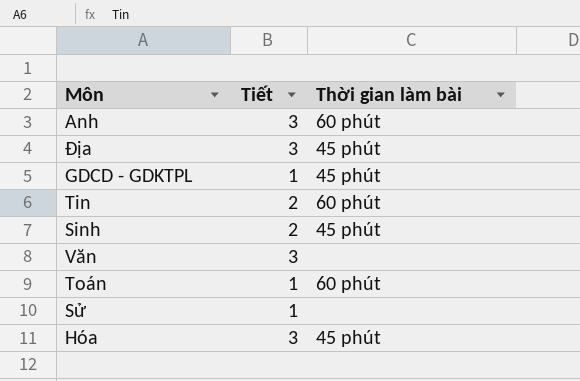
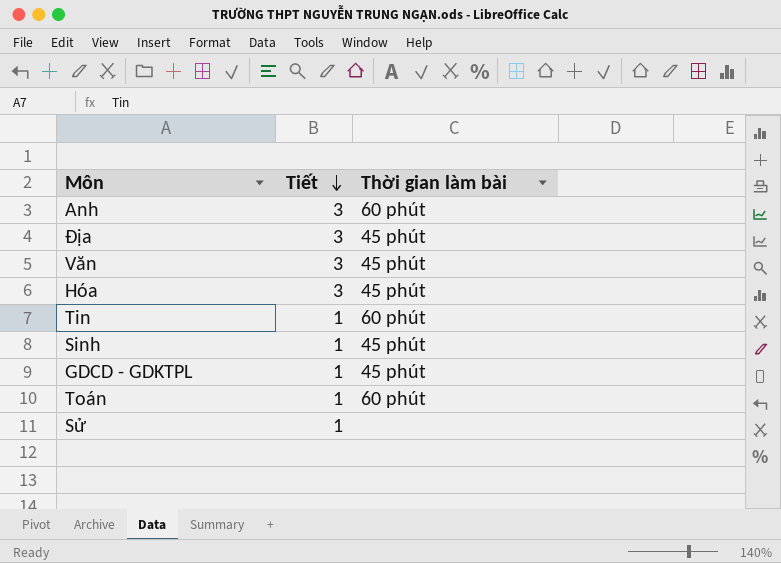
row order: none -> Tiết descending
Văn | Thời gian làm bài: none -> 45 phút
Tin | Tiết: 2 -> 1
Sinh | Tiết: 2 -> 1

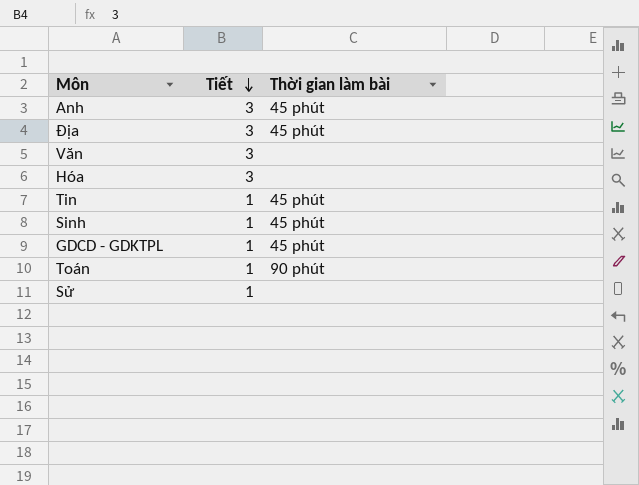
Anh | Thời gian làm bài: 60 phút -> 45 phút
Văn | Thời gian làm bài: 45 phút -> none
Hóa | Thời gian làm bài: 45 phút -> none
Tin | Thời gian làm bài: 60 phút -> 45 phút
Toán | Thời gian làm bài: 60 phút -> 90 phút

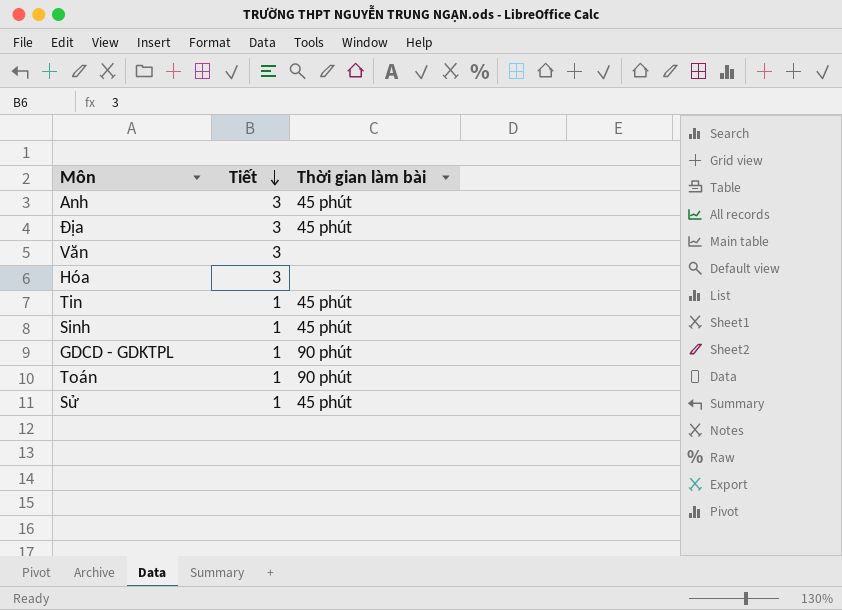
GDCD - GDKTPL | Thời gian làm bài: 45 phút -> 90 phút
Sử | Thời gian làm bài: none -> 45 phút

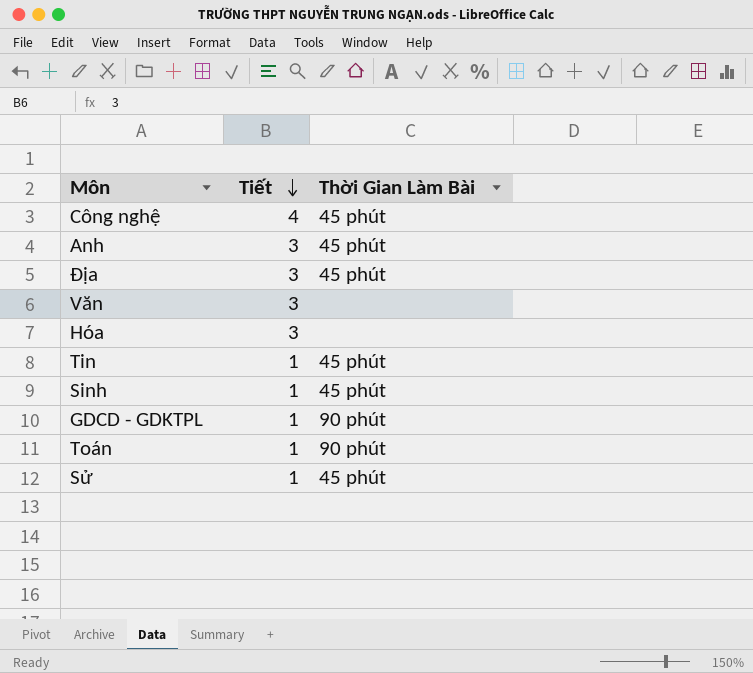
column name: Thời gian làm bài -> Thời Gian Làm Bài
row Công nghệ: none -> 4 | 45 phút

